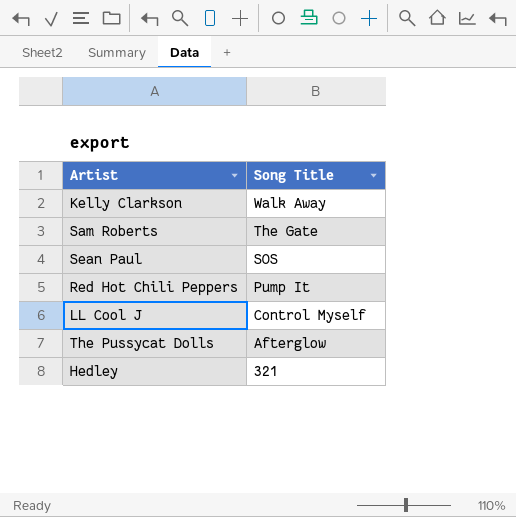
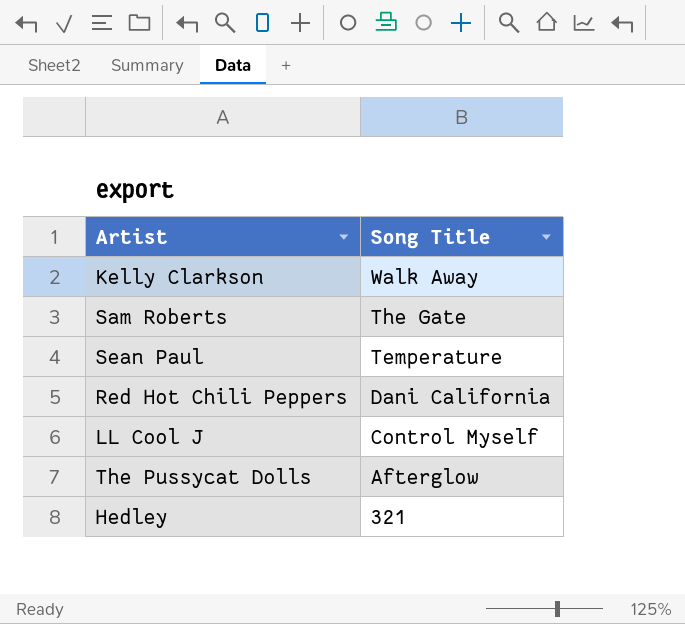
Sean Paul | Song Title: SOS -> Temperature
Red Hot Chili Peppers | Song Title: Pump It -> Dani California

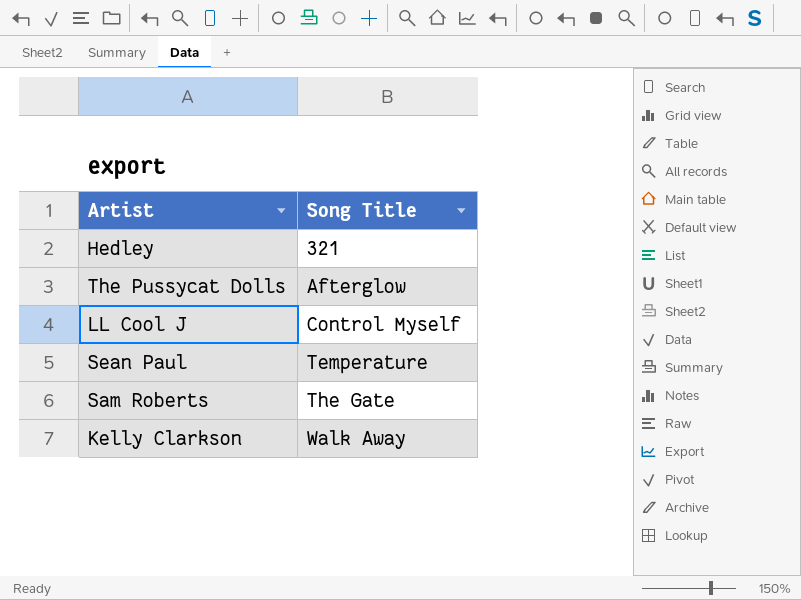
row order: Song Title descending -> Song Title ascending
row Red Hot Chili Peppers: Dani California -> none

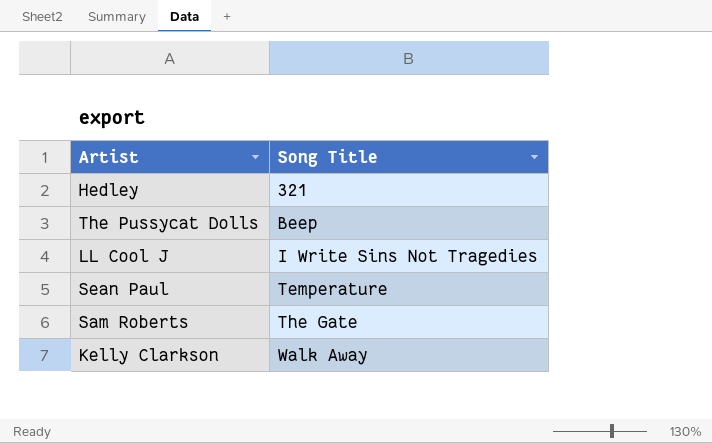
The Pussycat Dolls | Song Title: Afterglow -> Beep
LL Cool J | Song Title: Control Myself -> I Write Sins Not Tragedies

